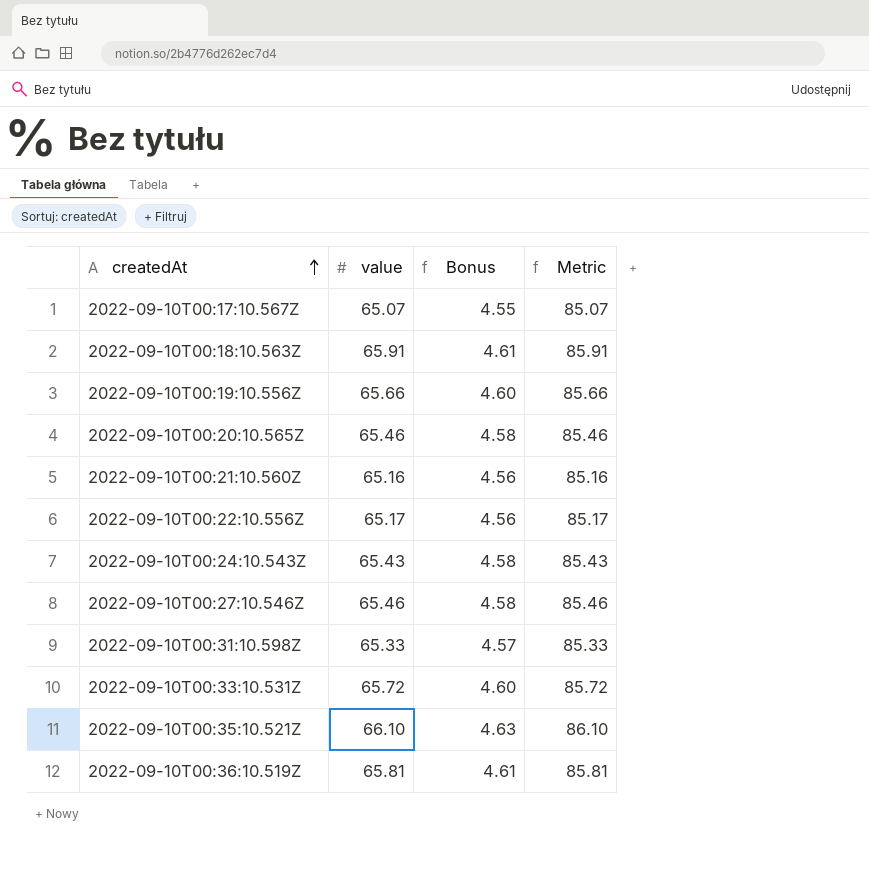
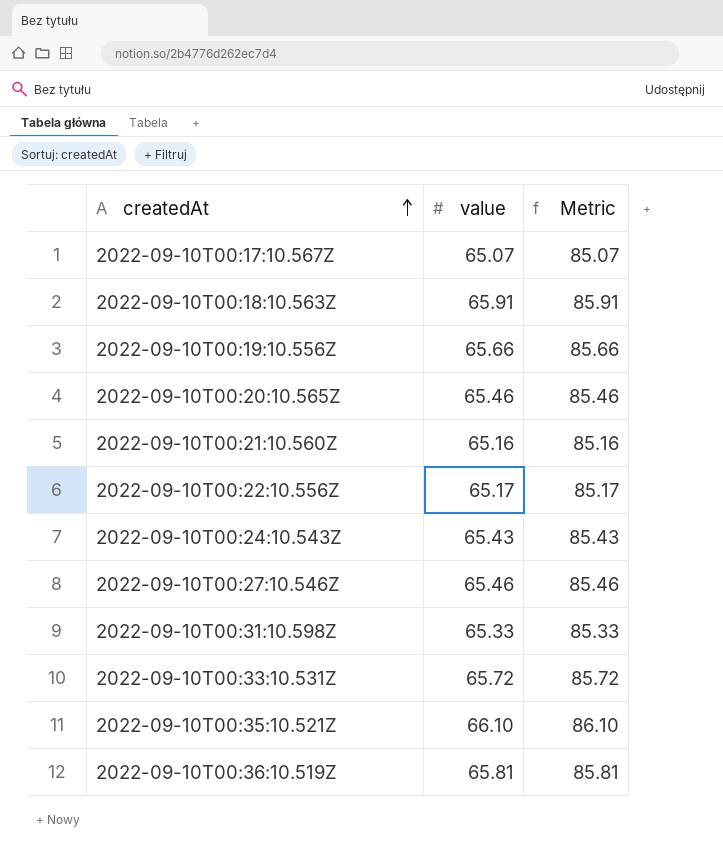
column Bonus | formula: [value] * 0.07 -> none

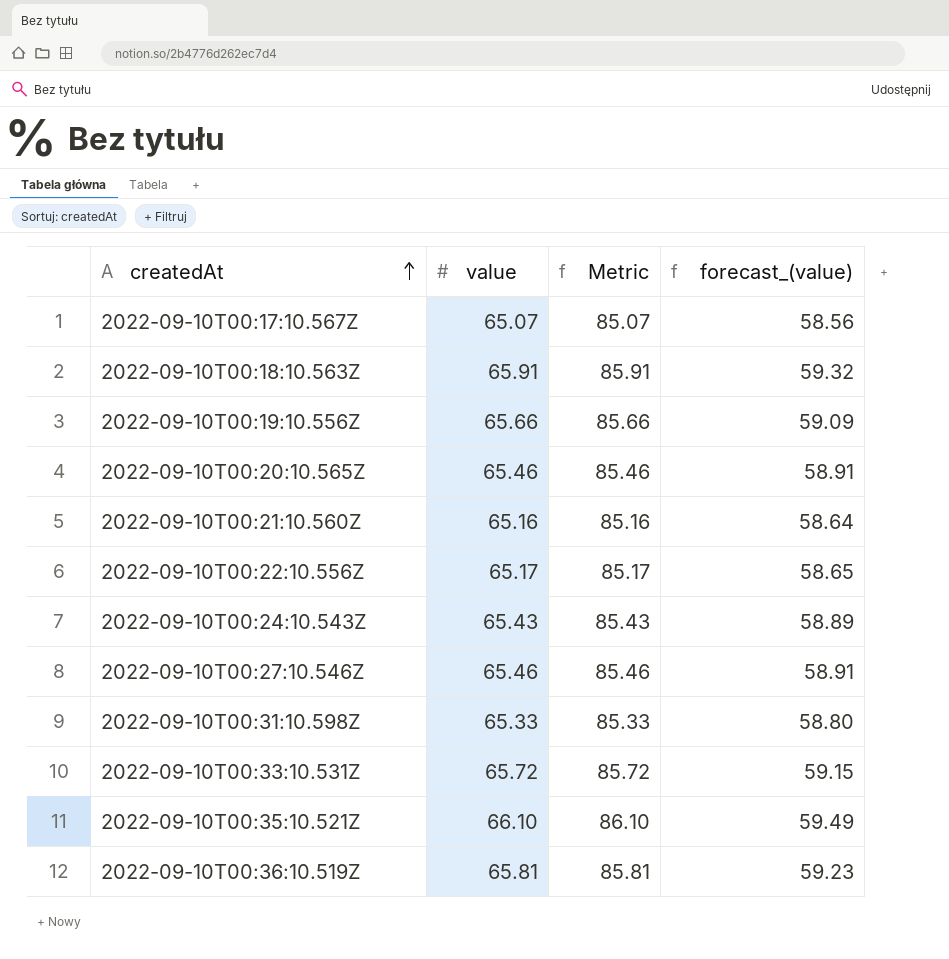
column forecast_(value) | formula: none -> [value] * 0.9

